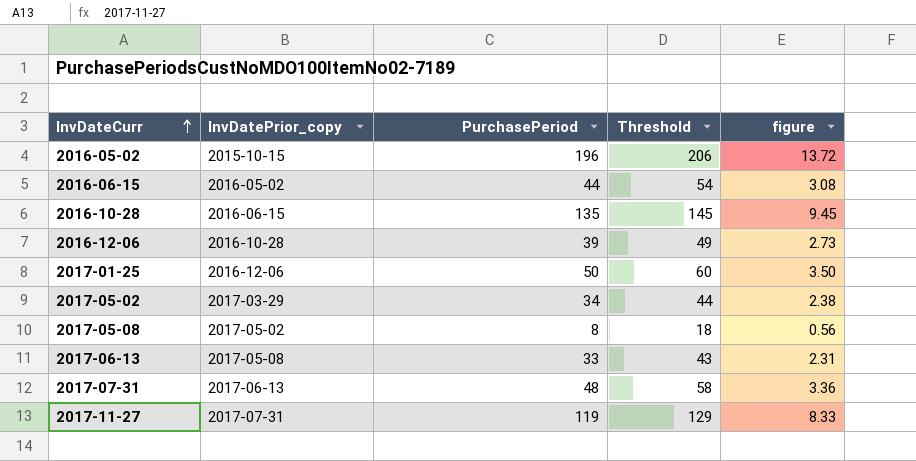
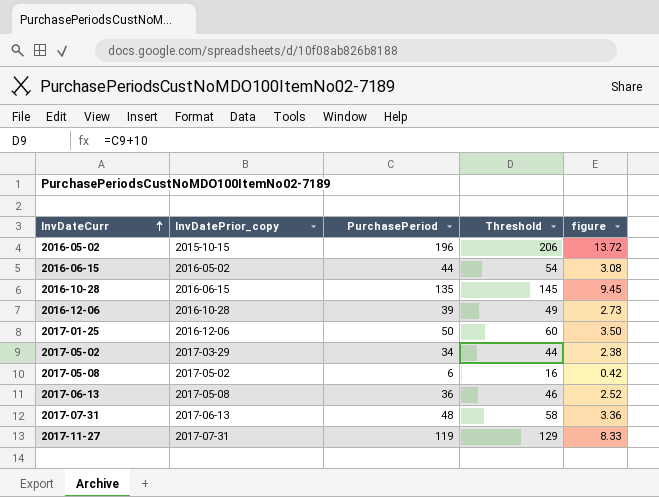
2017-05-08 | PurchasePeriod: 8 -> 6
2017-05-08 | Threshold: 18 -> 16
2017-05-08 | figure: 0.56 -> 0.42
2017-06-13 | PurchasePeriod: 33 -> 36
2017-06-13 | Threshold: 43 -> 46
2017-06-13 | figure: 2.31 -> 2.52

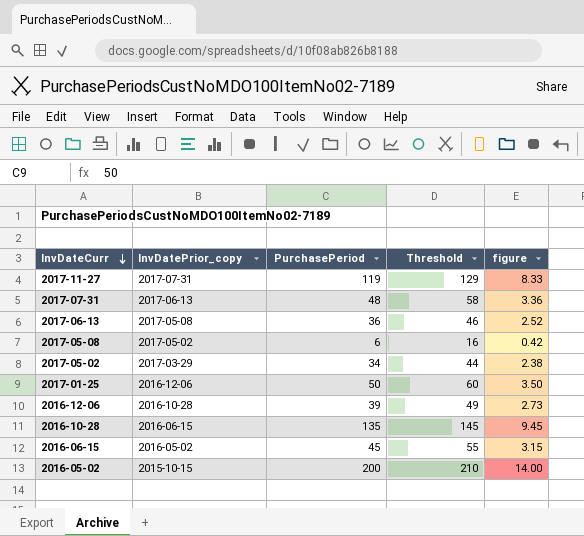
row order: InvDateCurr ascending -> InvDateCurr descending
2016-06-15 | PurchasePeriod: 44 -> 45
2016-06-15 | Threshold: 54 -> 55
2016-06-15 | figure: 3.08 -> 3.15
2016-05-02 | PurchasePeriod: 196 -> 200
2016-05-02 | Threshold: 206 -> 210
2016-05-02 | figure: 13.72 -> 14.00

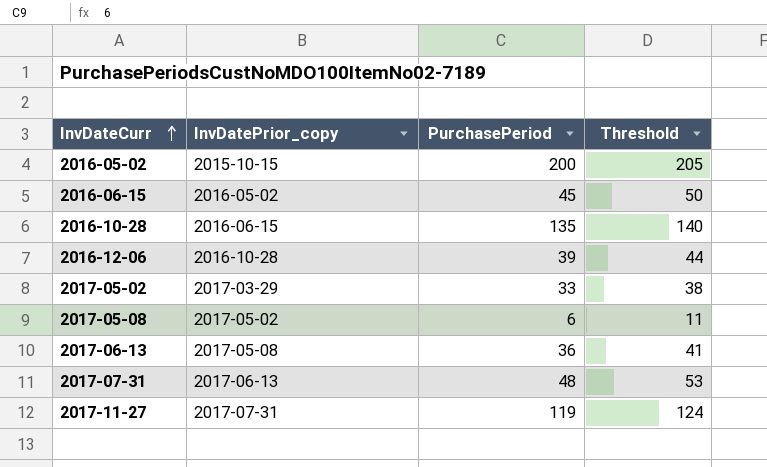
row order: InvDateCurr descending -> InvDateCurr ascending
column figure | formula: [PurchasePeriod] * 0.07 -> none
column Threshold | formula: [PurchasePeriod] + 10 -> [PurchasePeriod] + 5
row 2017-01-25: 2016-12-06 | 50 | 60 | 3.50 -> none
2017-05-02 | PurchasePeriod: 34 -> 33

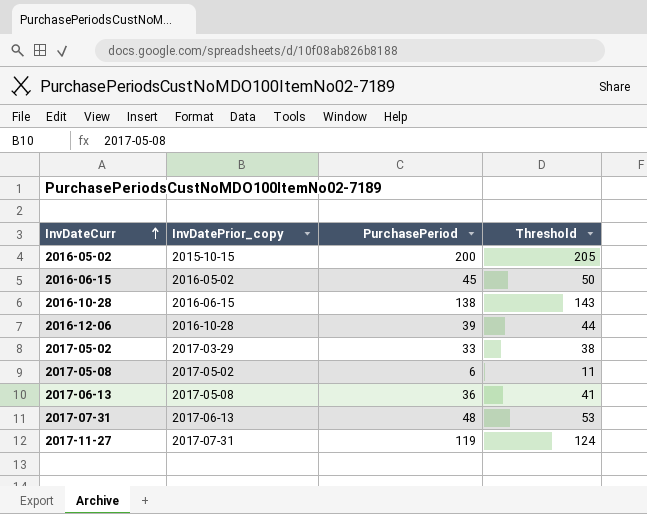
2016-10-28 | PurchasePeriod: 135 -> 138
2016-10-28 | Threshold: 140 -> 143

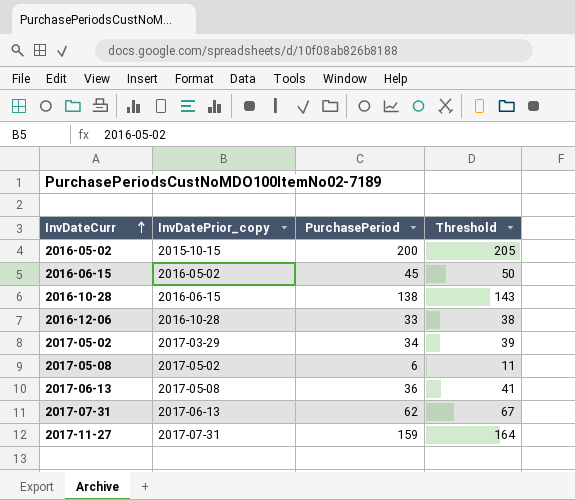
2016-12-06 | PurchasePeriod: 39 -> 33
2016-12-06 | Threshold: 44 -> 38
2017-05-02 | PurchasePeriod: 33 -> 34
2017-05-02 | Threshold: 38 -> 39
2017-07-31 | PurchasePeriod: 48 -> 62
2017-07-31 | Threshold: 53 -> 67
2017-11-27 | PurchasePeriod: 119 -> 159
2017-11-27 | Threshold: 124 -> 164

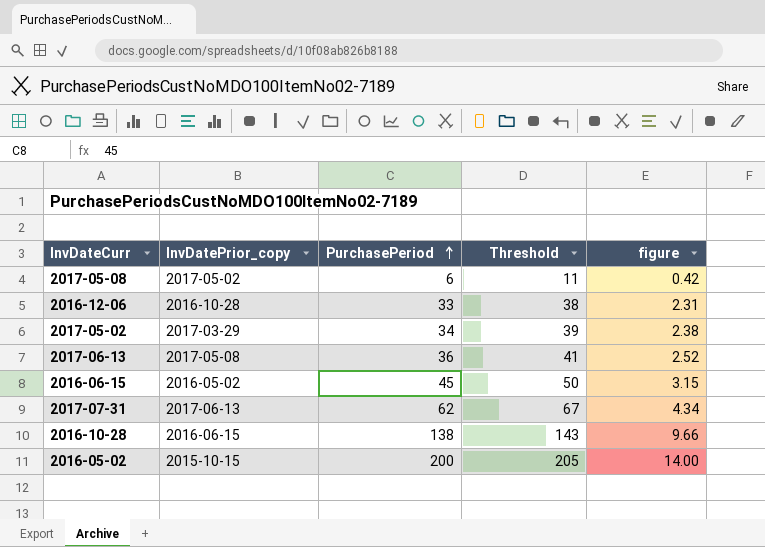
row order: InvDateCurr ascending -> PurchasePeriod ascending
column figure | formula: none -> [PurchasePeriod] * 0.07
row 2017-11-27: 2017-07-31 | 159 | 164 -> none

